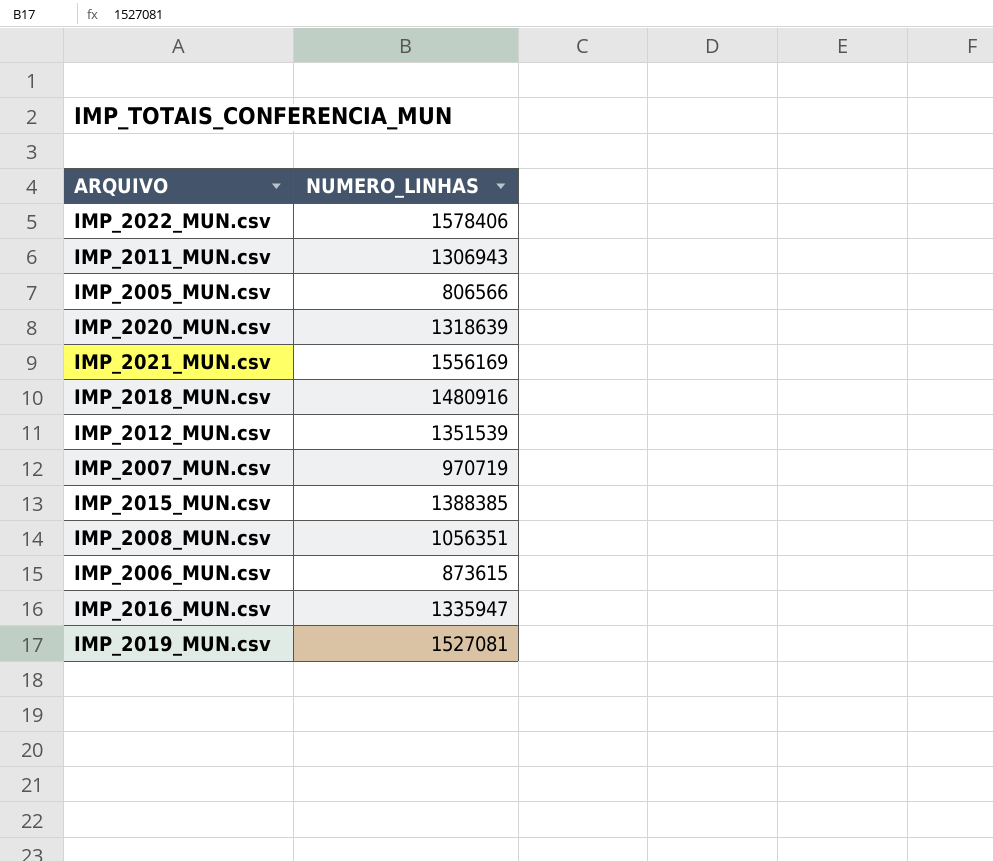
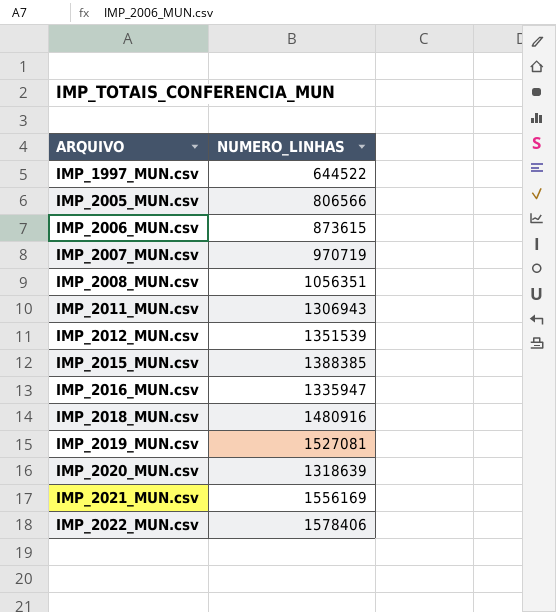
row order: none -> ARQUIVO ascending
row IMP_1997_MUN.csv: none -> 644522

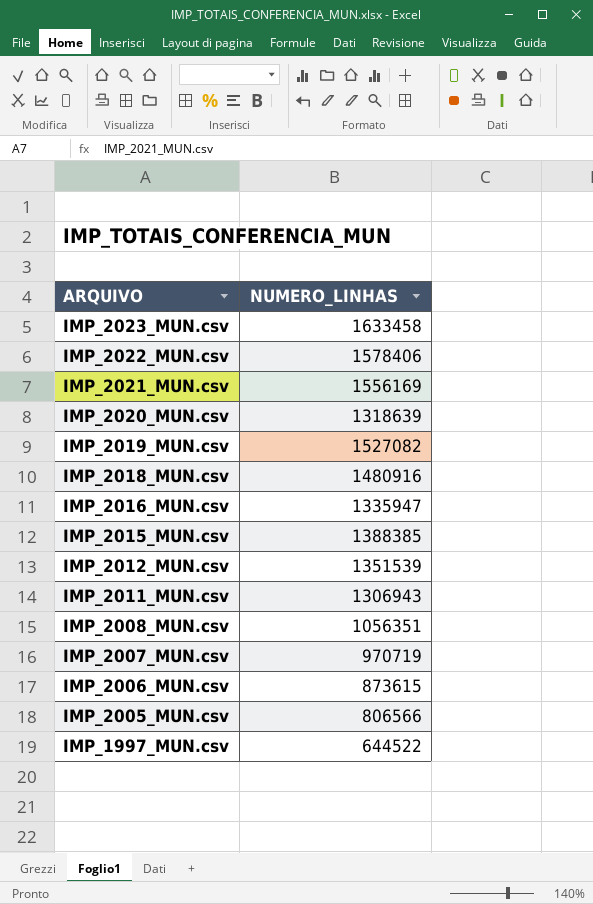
row order: ARQUIVO ascending -> ARQUIVO descending
row IMP_2023_MUN.csv: none -> 1633458
IMP_2019_MUN.csv | NUMERO_LINHAS: 1527081 -> 1527082

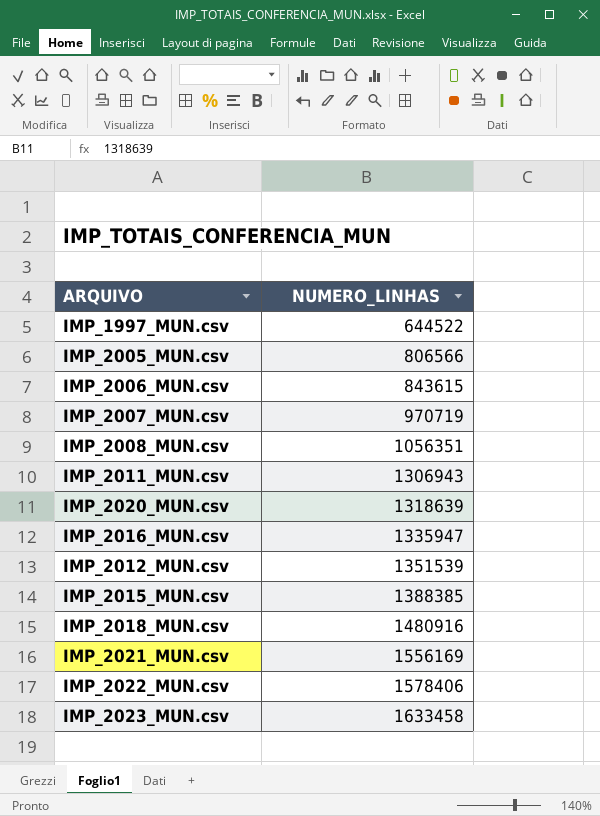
row order: ARQUIVO descending -> NUMERO_LINHAS ascending
row IMP_2019_MUN.csv: 1527082 -> none
IMP_2006_MUN.csv | NUMERO_LINHAS: 873615 -> 843615

